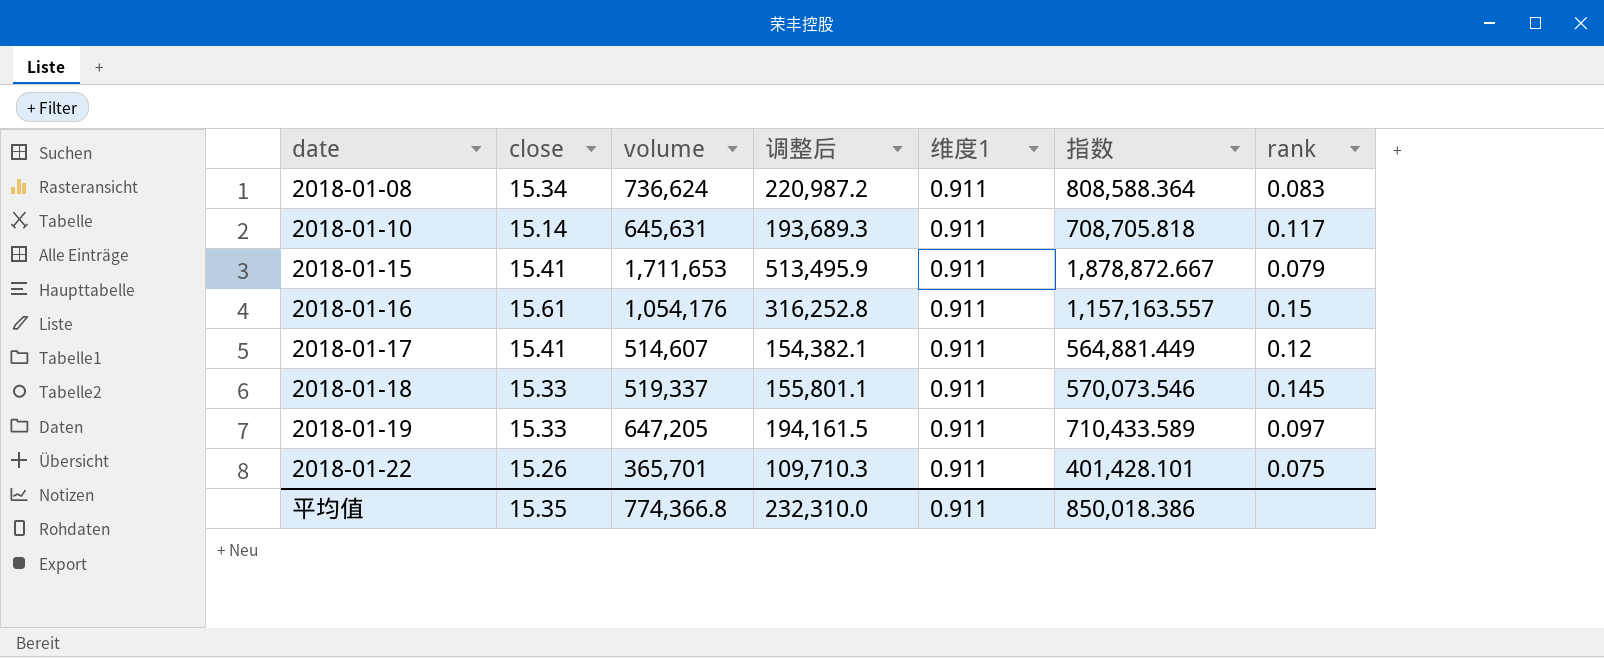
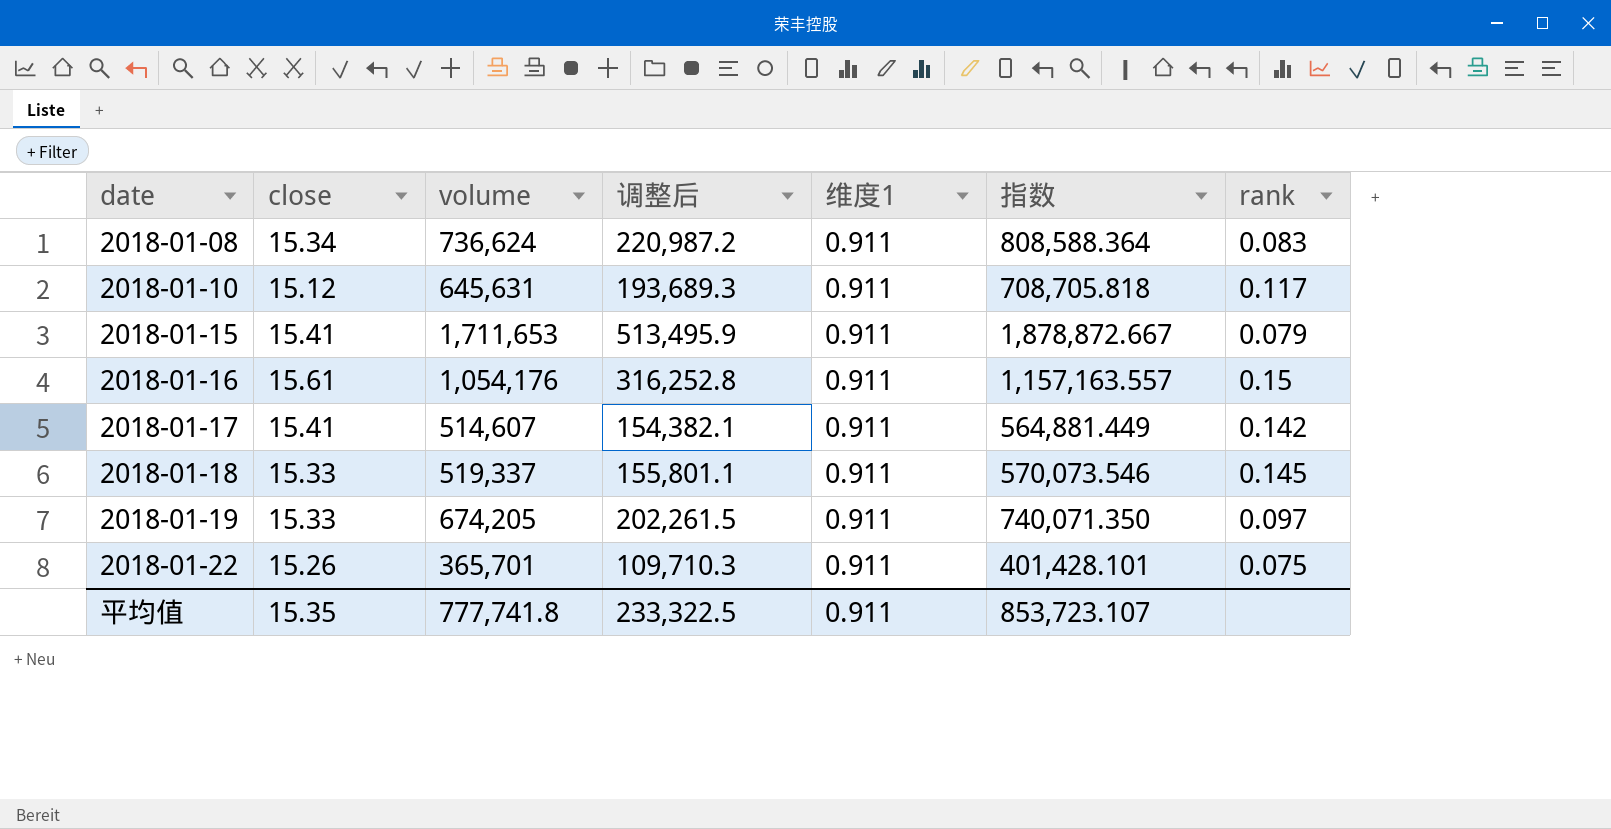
2018-01-10 | close: 15.14 -> 15.12
2018-01-17 | rank: 0.12 -> 0.142
2018-01-19 | volume: 647,205 -> 674,205
2018-01-19 | 调整后: 194,161.5 -> 202,261.5
2018-01-19 | 指数: 710,433.589 -> 740,071.350
平均值 | volume: 774,366.8 -> 777,741.8
平均值 | 调整后: 232,310.0 -> 233,322.5
平均值 | 指数: 850,018.386 -> 853,723.107

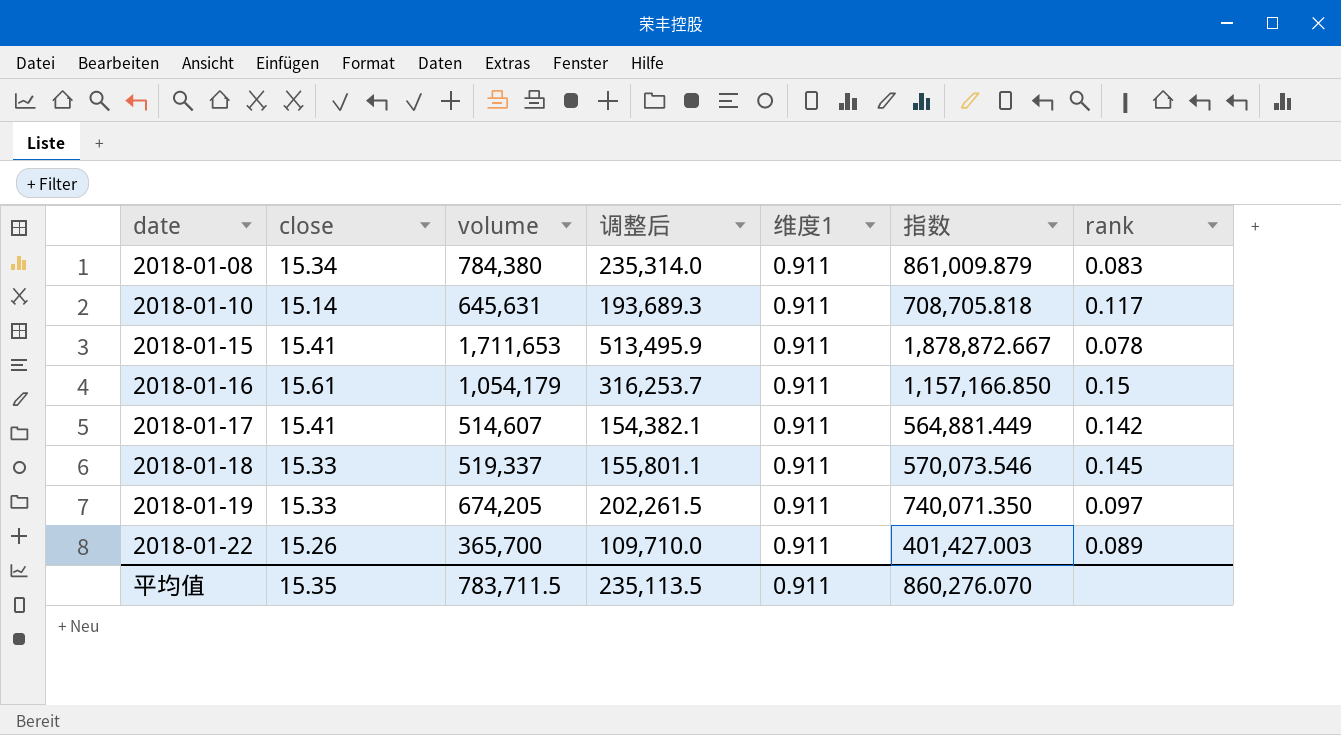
2018-01-08 | volume: 736,624 -> 784,380
2018-01-08 | 调整后: 220,987.2 -> 235,314.0
2018-01-08 | 指数: 808,588.364 -> 861,009.879
2018-01-10 | close: 15.12 -> 15.14
2018-01-15 | rank: 0.079 -> 0.078
2018-01-16 | volume: 1,054,176 -> 1,054,179
2018-01-16 | 调整后: 316,252.8 -> 316,253.7
2018-01-16 | 指数: 1,157,163.557 -> 1,157,166.850
2018-01-22 | volume: 365,701 -> 365,700
2018-01-22 | 调整后: 109,710.3 -> 109,710.0
2018-01-22 | 指数: 401,428.101 -> 401,427.003
2018-01-22 | rank: 0.075 -> 0.089
平均值 | volume: 777,741.8 -> 783,711.5
平均值 | 调整后: 233,322.5 -> 235,113.5
平均值 | 指数: 853,723.107 -> 860,276.070

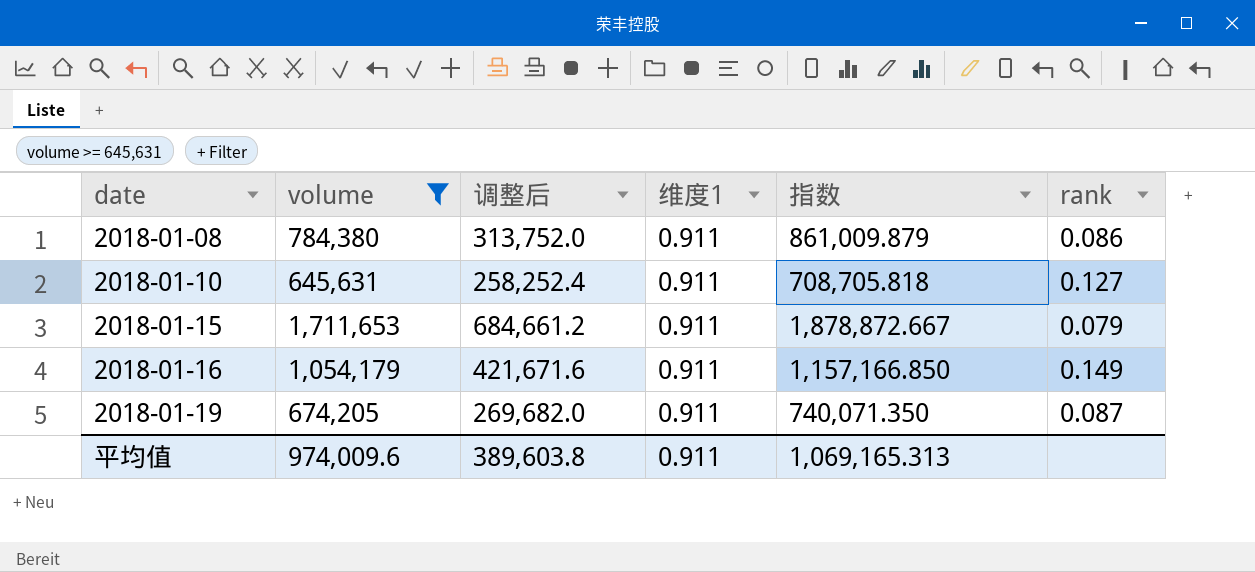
filter: none -> volume >= 645,631
column close | position: 2 -> none
column 调整后 | formula: [volume] * 0.3 -> [volume] * 0.4
2018-01-08 | rank: 0.083 -> 0.086
2018-01-10 | rank: 0.117 -> 0.127
2018-01-15 | rank: 0.078 -> 0.079
2018-01-16 | rank: 0.15 -> 0.149
2018-01-19 | rank: 0.097 -> 0.087
平均值 | volume: 783,711.5 -> 974,009.6
平均值 | 调整后: 235,113.5 -> 389,603.8
平均值 | 指数: 860,276.070 -> 1,069,165.313

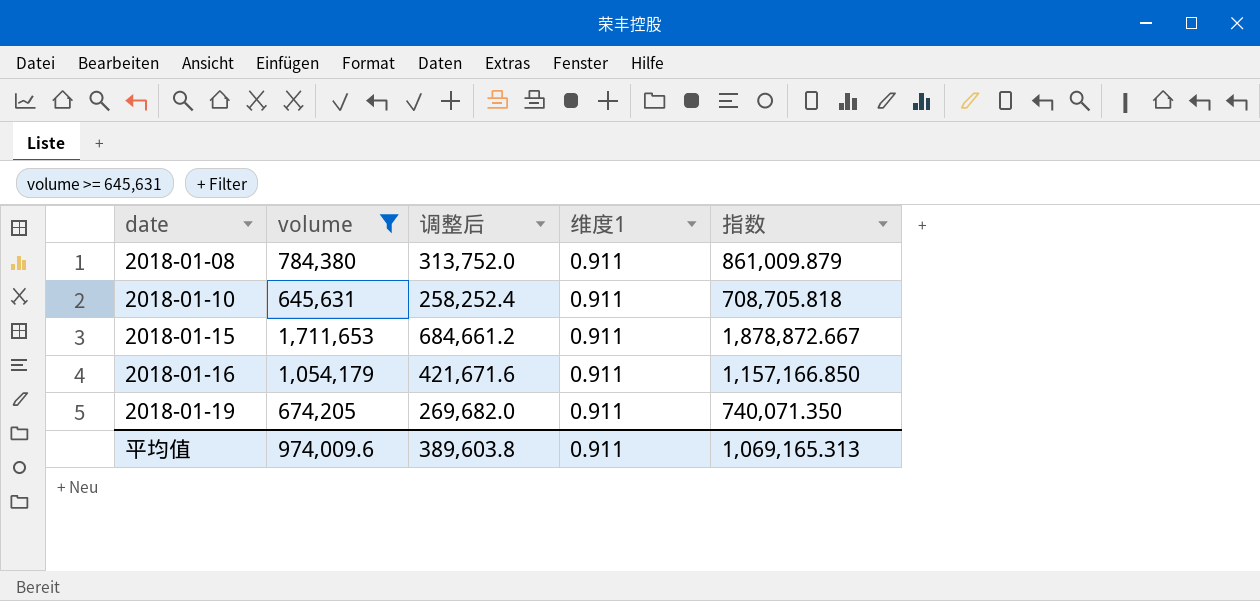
column rank | position: 6 -> none

